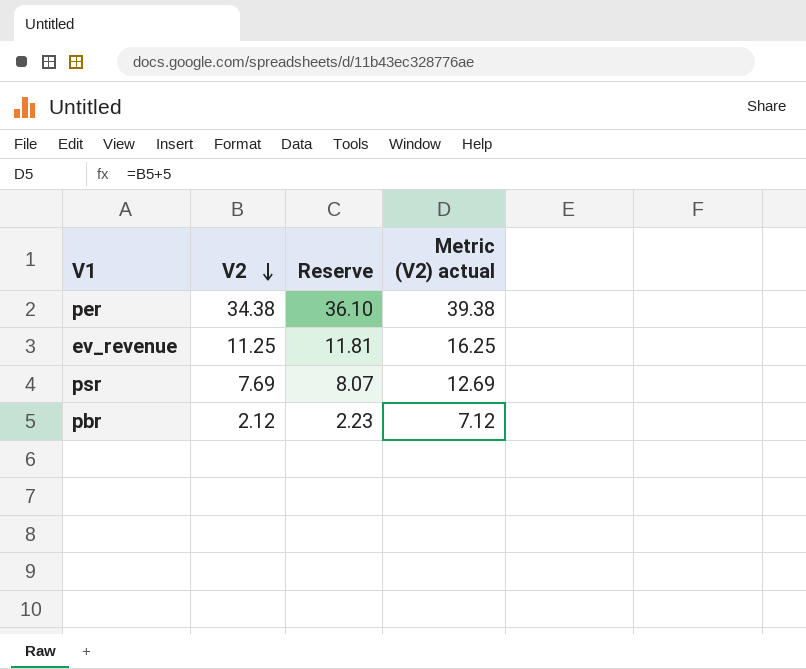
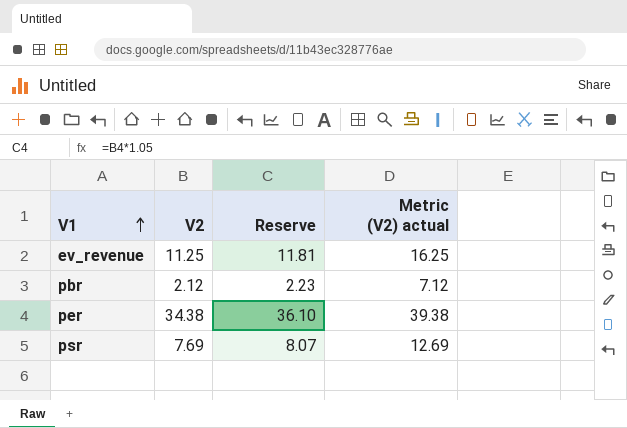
row order: V2 descending -> V1 ascending

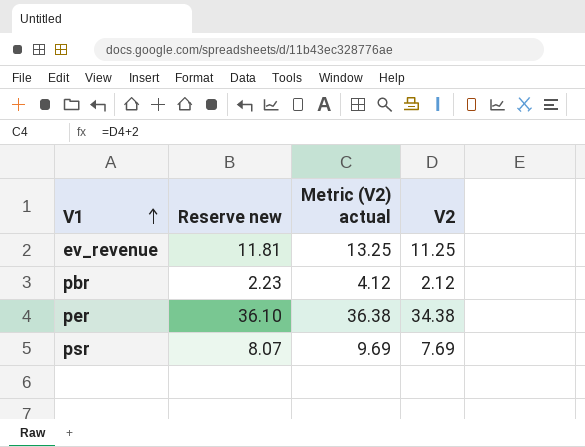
column name: Reserve -> Reserve new
column Metric (V2) actual | formula: [V2] + 5 -> [V2] + 2
column V2 | position: 2 -> 4

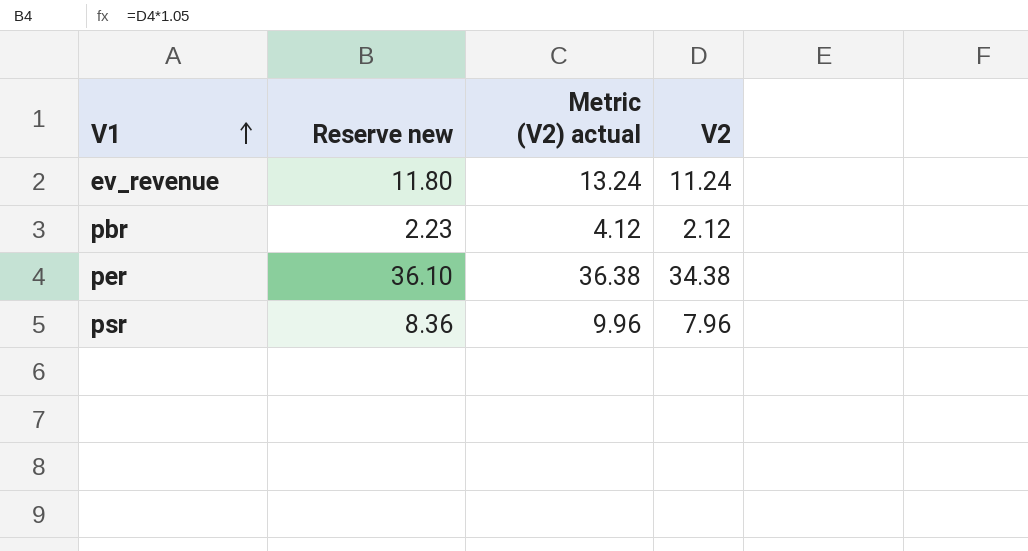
ev_revenue | Reserve new: 11.81 -> 11.80
ev_revenue | Metric (V2) actual: 13.25 -> 13.24
ev_revenue | V2: 11.25 -> 11.24
psr | Reserve new: 8.07 -> 8.36
psr | Metric (V2) actual: 9.69 -> 9.96
psr | V2: 7.69 -> 7.96

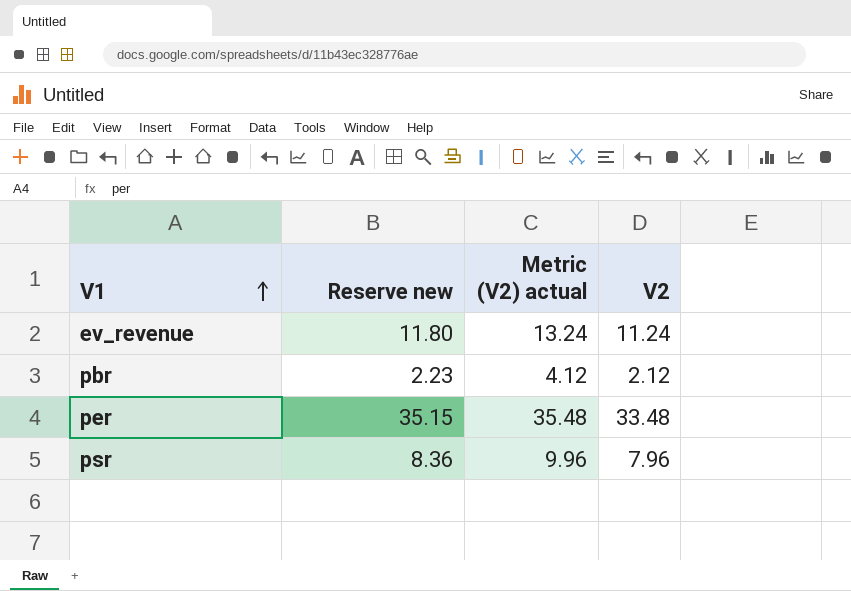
per | Reserve new: 36.10 -> 35.15
per | Metric (V2) actual: 36.38 -> 35.48
per | V2: 34.38 -> 33.48

